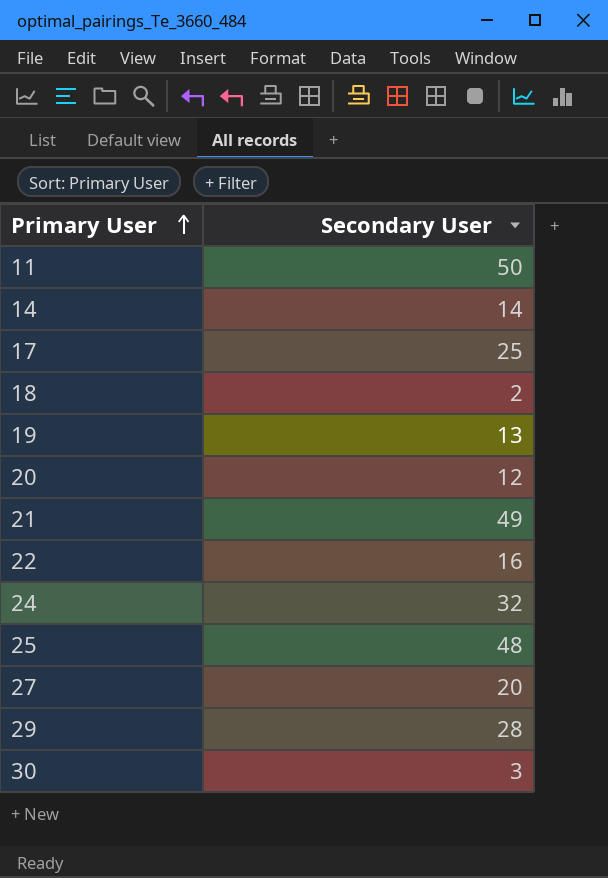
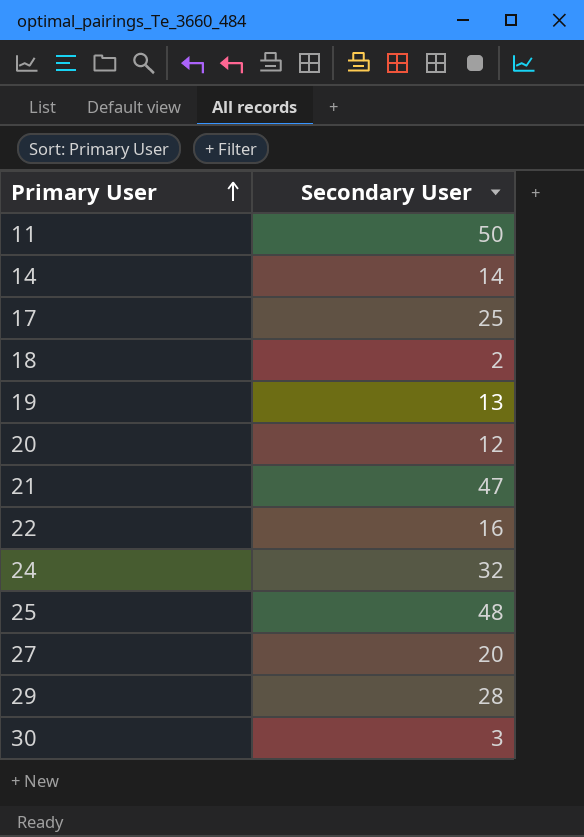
21 | Secondary User: 49 -> 47

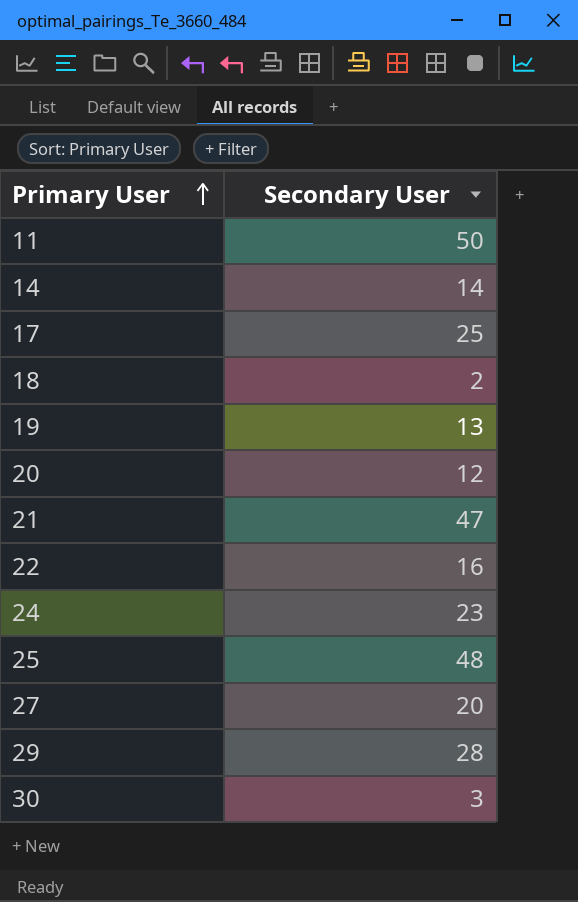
24 | Secondary User: 32 -> 23

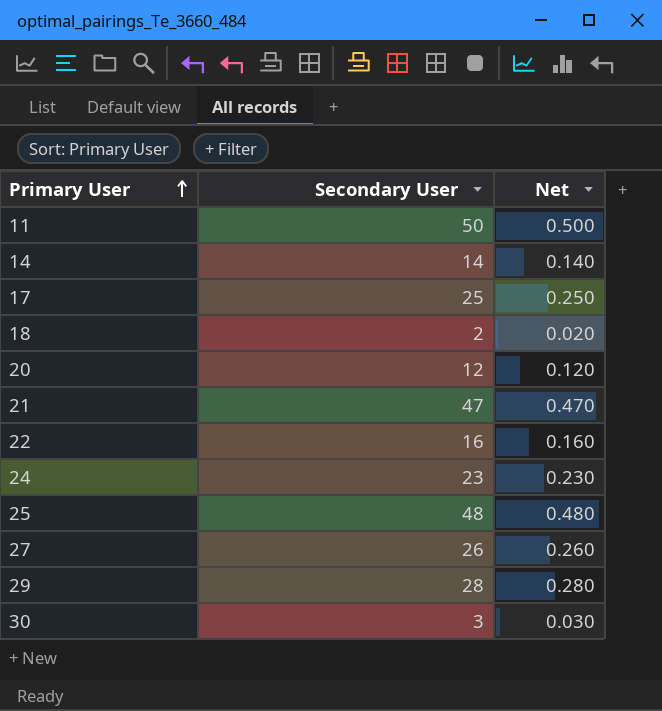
column Net | formula: none -> [Secondary User] * 0.01
row 19: 13 -> none
27 | Secondary User: 20 -> 26

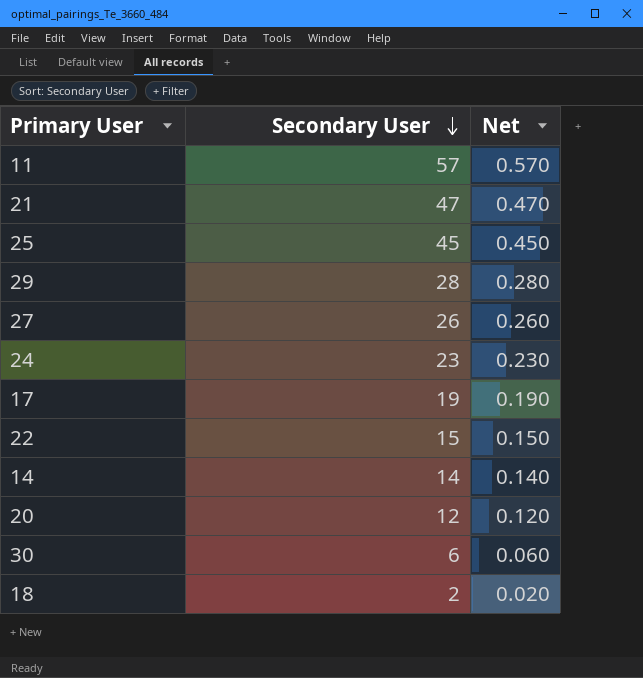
row order: Primary User ascending -> Secondary User descending
11 | Secondary User: 50 -> 57
11 | Net: 0.500 -> 0.570
25 | Secondary User: 48 -> 45
25 | Net: 0.480 -> 0.450
17 | Secondary User: 25 -> 19
17 | Net: 0.250 -> 0.190
22 | Secondary User: 16 -> 15
22 | Net: 0.160 -> 0.150
30 | Secondary User: 3 -> 6
30 | Net: 0.030 -> 0.060

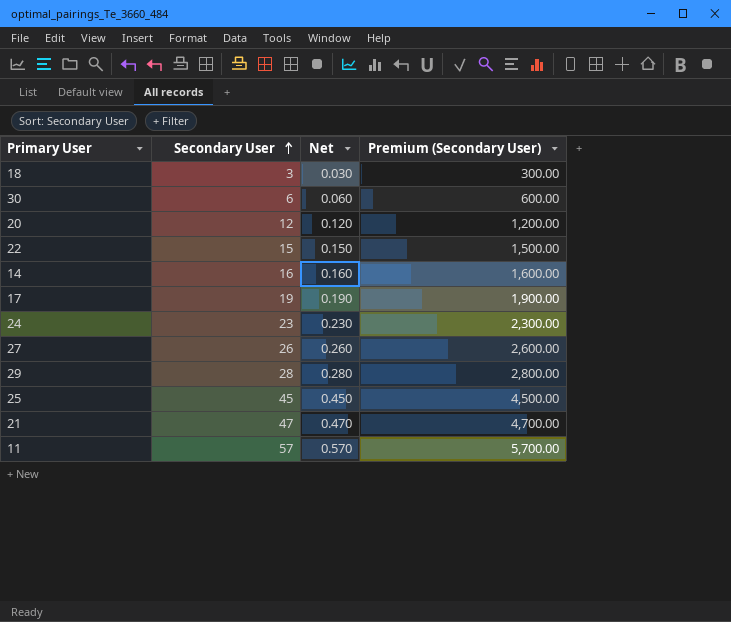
row order: Secondary User descending -> Secondary User ascending
column Premium (Secondary User) | formula: none -> [Secondary User] * 100
18 | Secondary User: 2 -> 3
18 | Net: 0.020 -> 0.030
14 | Secondary User: 14 -> 16
14 | Net: 0.140 -> 0.160

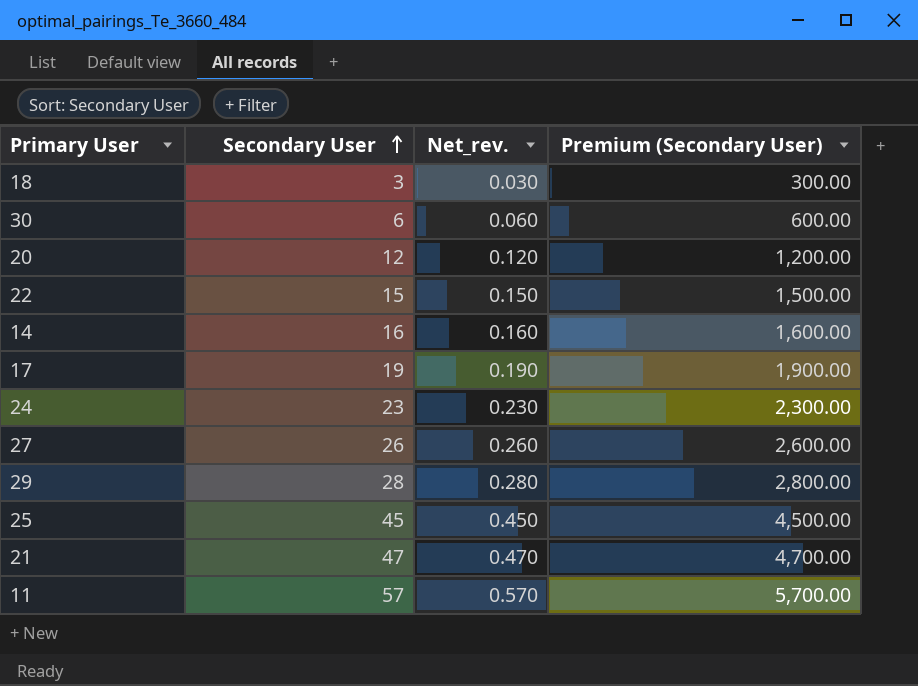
column name: Net -> Net_rev.

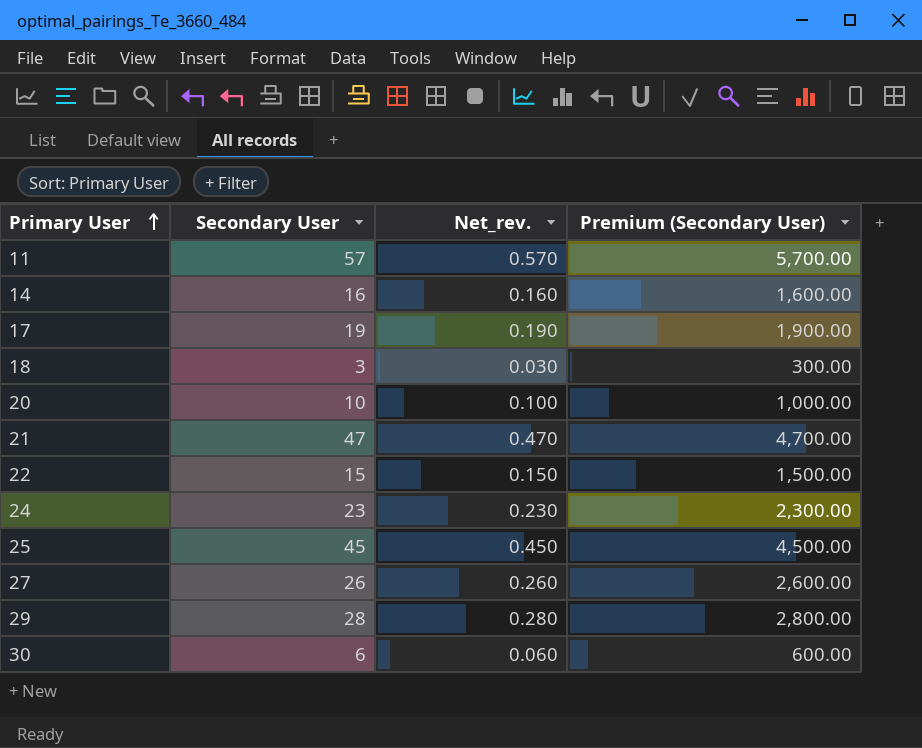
row order: Secondary User ascending -> Primary User ascending
20 | Secondary User: 12 -> 10
20 | Net_rev.: 0.120 -> 0.100
20 | Premium (Secondary User): 1,200.00 -> 1,000.00

